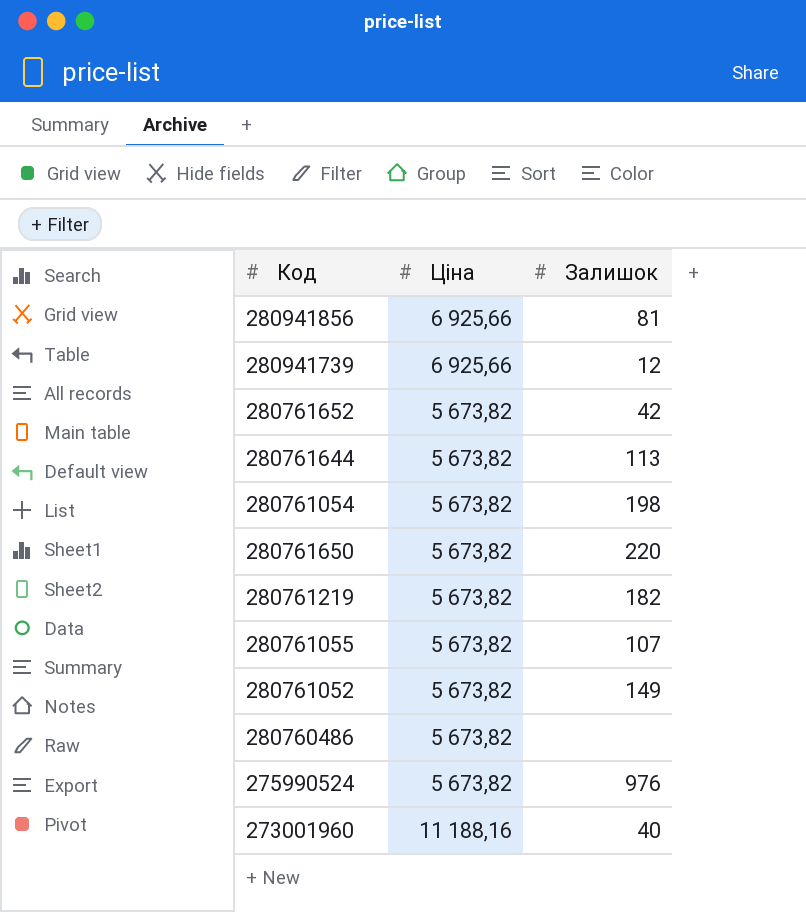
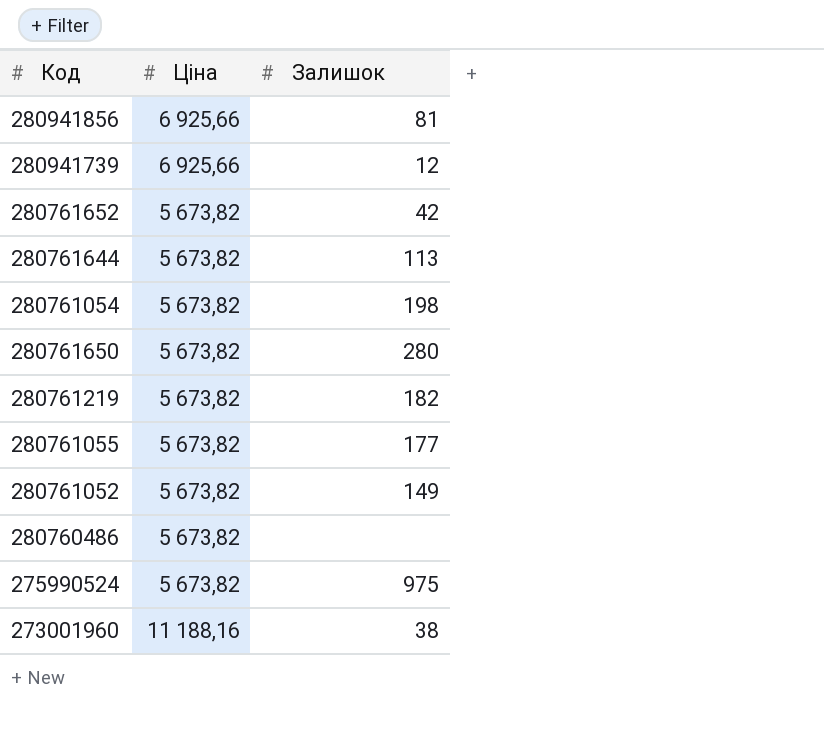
280761650 | Залишок: 220 -> 280
280761055 | Залишок: 107 -> 177
275990524 | Залишок: 976 -> 975
273001960 | Залишок: 40 -> 38

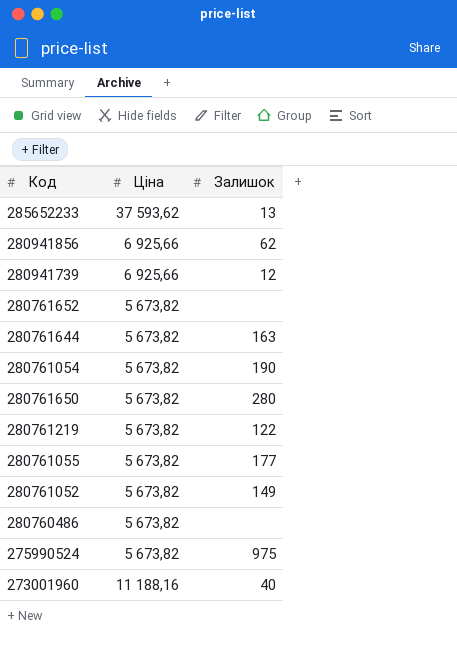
row 285652233: none -> 37 593,62 | 13
280941856 | Залишок: 81 -> 62
280761652 | Залишок: 42 -> none
280761644 | Залишок: 113 -> 163
280761054 | Залишок: 198 -> 190
280761219 | Залишок: 182 -> 122
273001960 | Залишок: 38 -> 40

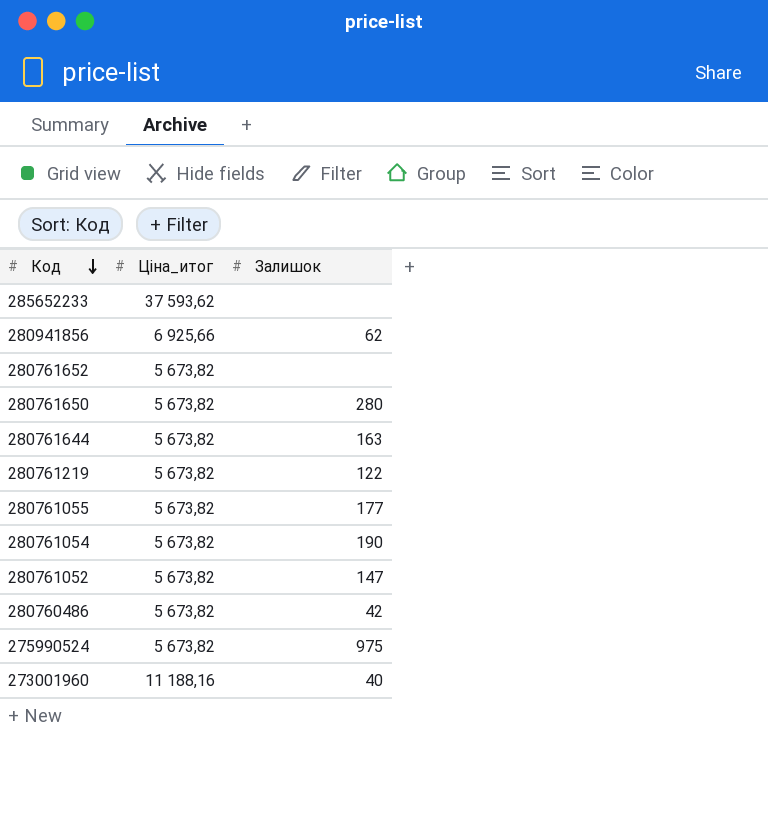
row order: none -> Код descending
column name: Ціна -> Ціна_итог
row 280941739: 6 925,66 | 12 -> none
285652233 | Залишок: 13 -> none
280761052 | Залишок: 149 -> 147
280760486 | Залишок: none -> 42

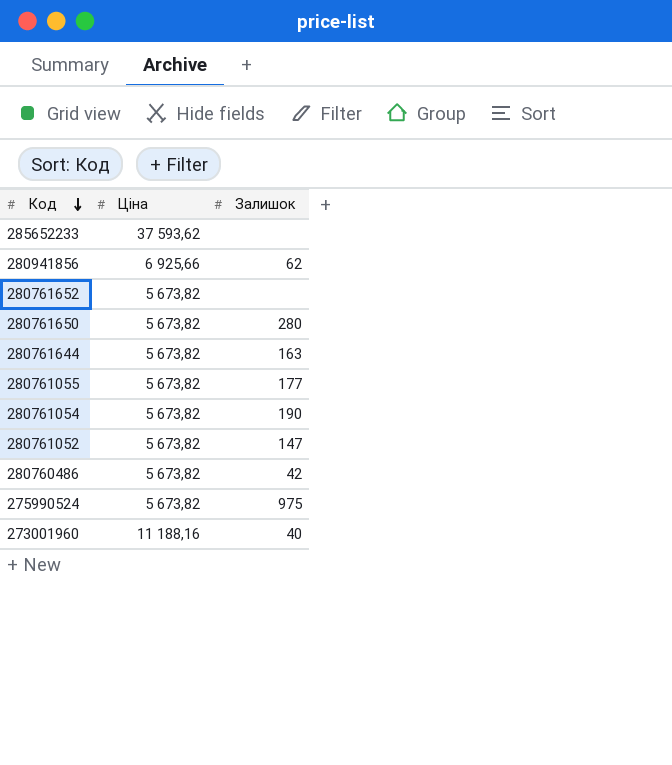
column name: Ціна_итог -> Ціна
row 280761219: 5 673,82 | 122 -> none

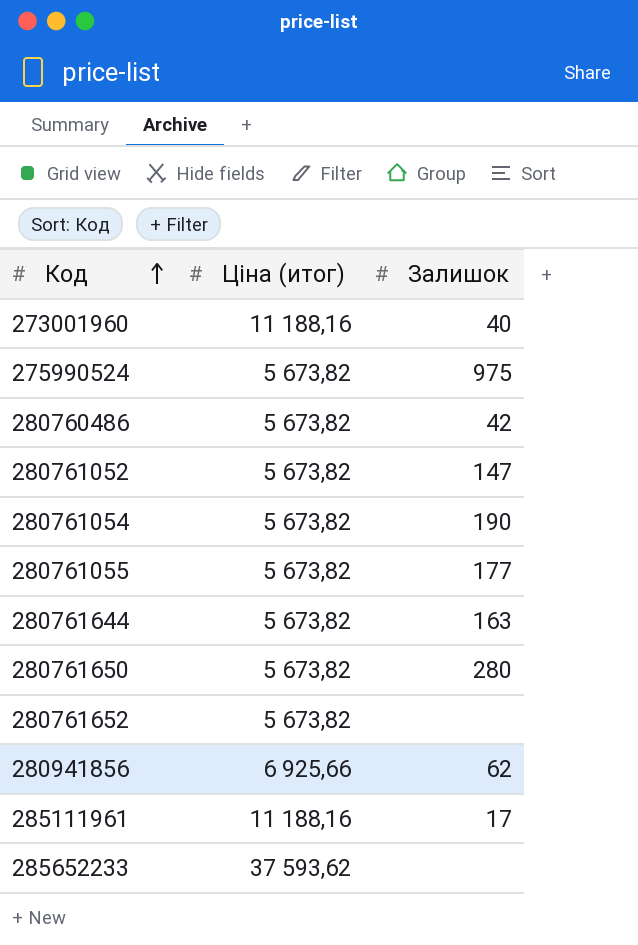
row order: Код descending -> Код ascending
column name: Ціна -> Ціна (итог)
row 285111961: none -> 11 188,16 | 17

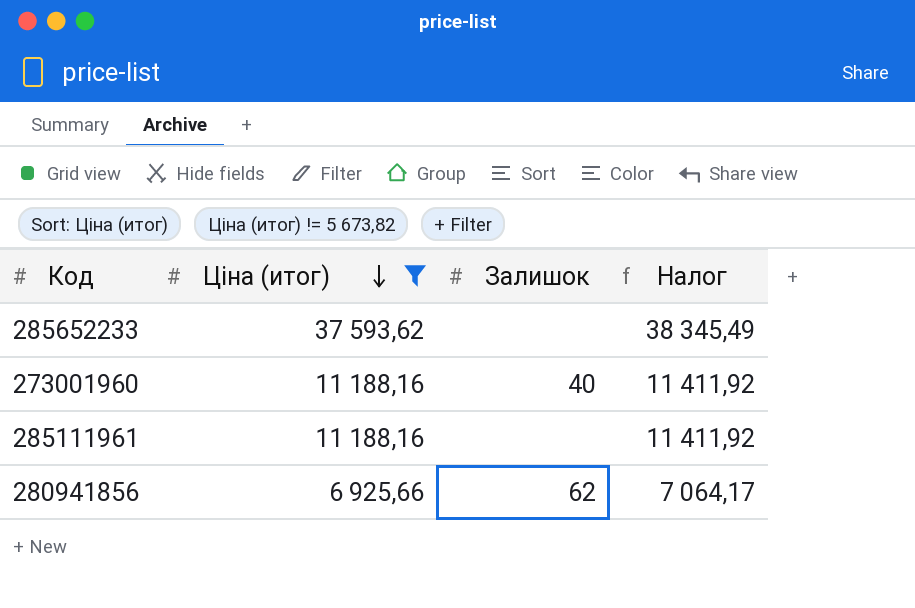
filter: none -> Ціна (итог) != 5 673,82
row order: Код ascending -> Ціна (итог) descending
column Налог | formula: none -> [Ціна (итог)] * 1,02
285111961 | Залишок: 17 -> none

